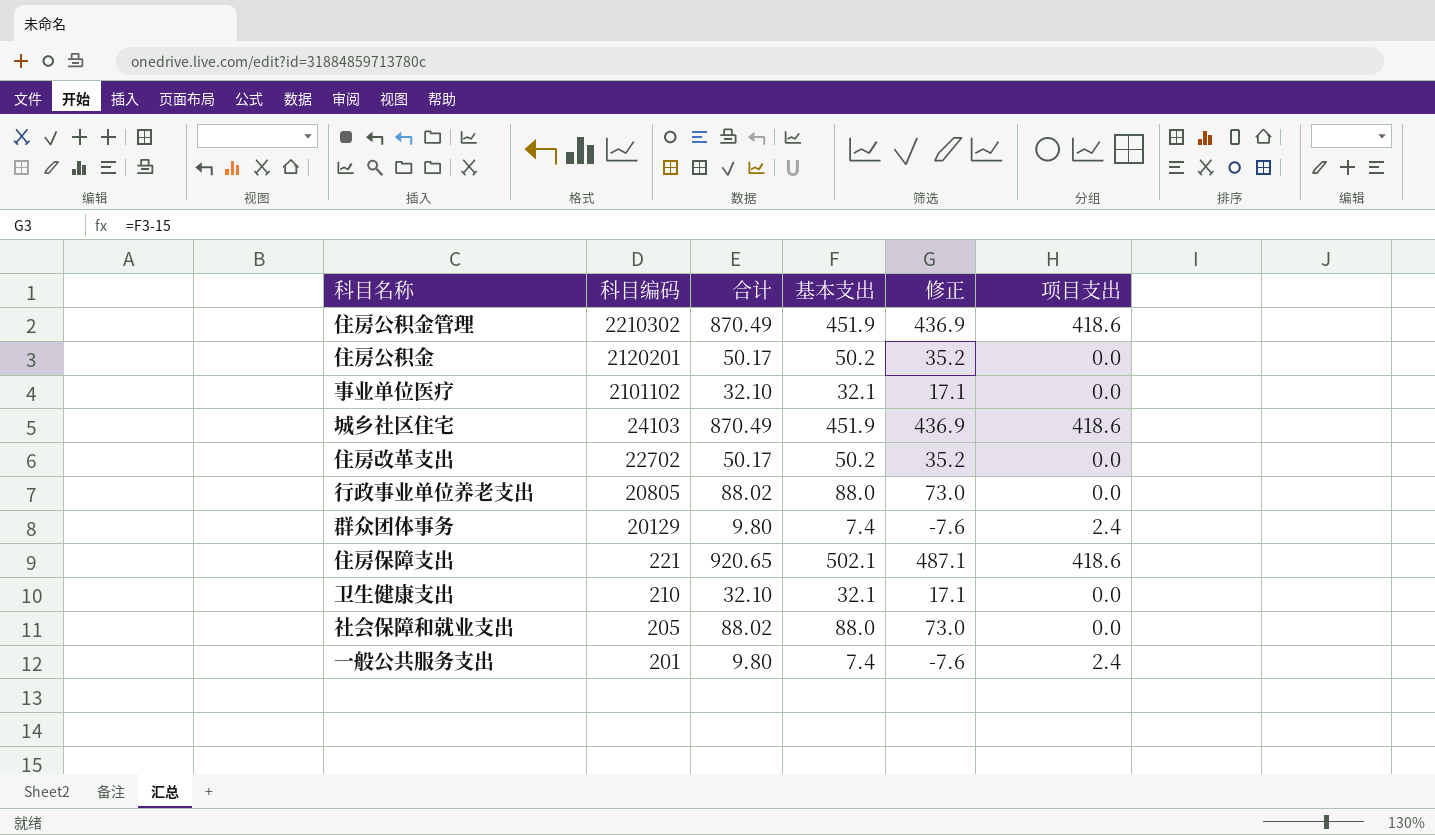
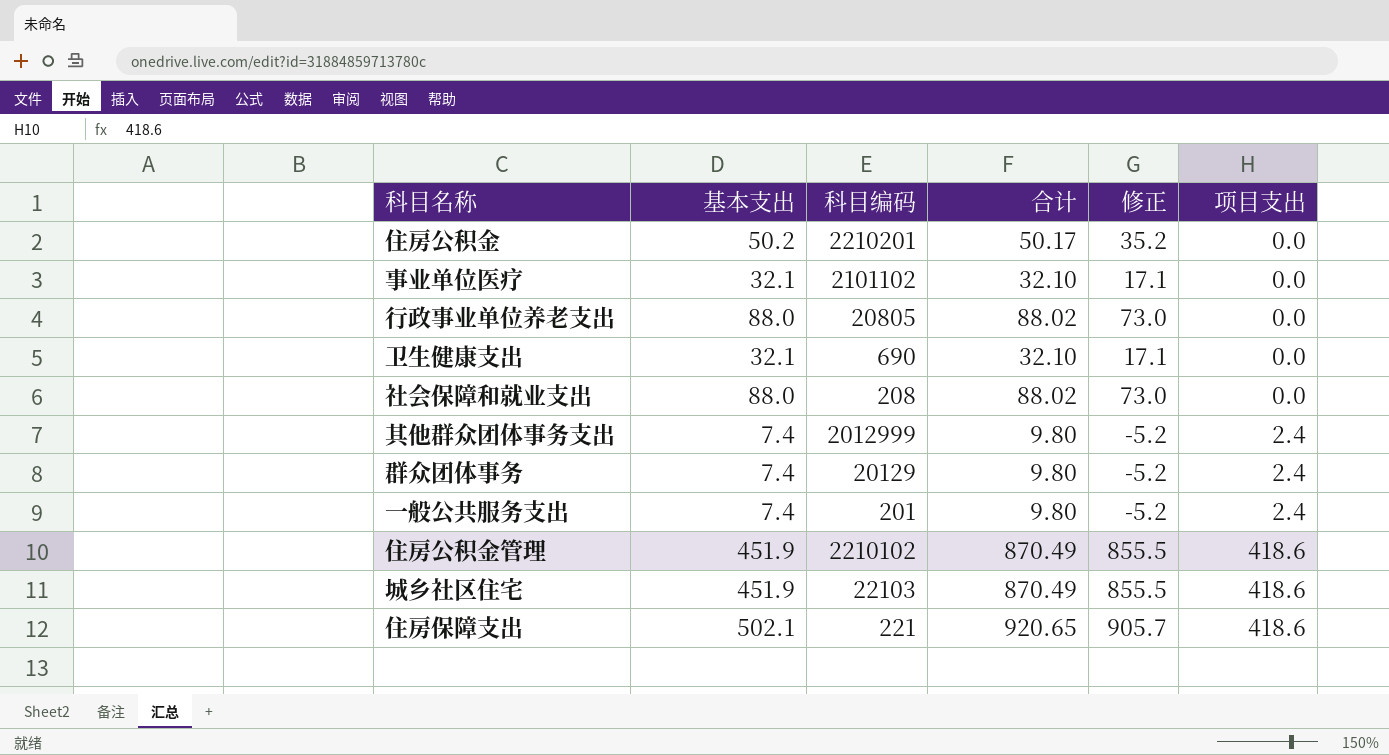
row order: 科目编码 descending -> 项目支出 ascending
column 基本支出 | position: 4 -> 2
column 修正 | formula: [基本支出] - 15 -> [合计] - 15
row 住房改革支出: 22702 | 50.17 | 50.2 | 35.2 | 0.0 -> none
住房公积金 | 科目编码: 2120201 -> 2210201
卫生健康支出 | 科目编码: 210 -> 690
社会保障和就业支出 | 科目编码: 205 -> 208
row 其他群众团体事务支出: none -> 7.4 | 2012999 | 9.80 | -5.2 | 2.4
住房公积金管理 | 科目编码: 2210302 -> 2210102
城乡社区住宅 | 科目编码: 24103 -> 22103

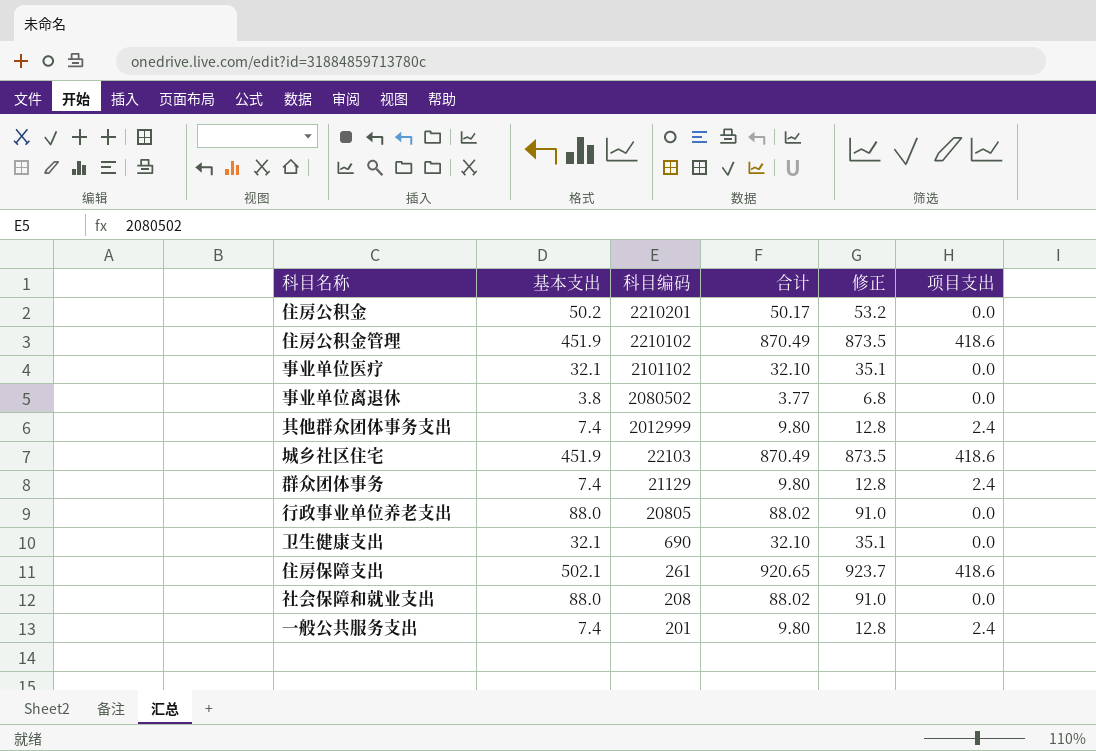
row order: 项目支出 ascending -> 科目编码 descending
column 修正 | formula: [合计] - 15 -> [合计] + 3
row 事业单位离退休: none -> 3.8 | 2080502 | 3.77 | 6.8 | 0.0
群众团体事务 | 科目编码: 20129 -> 21129
住房保障支出 | 科目编码: 221 -> 261

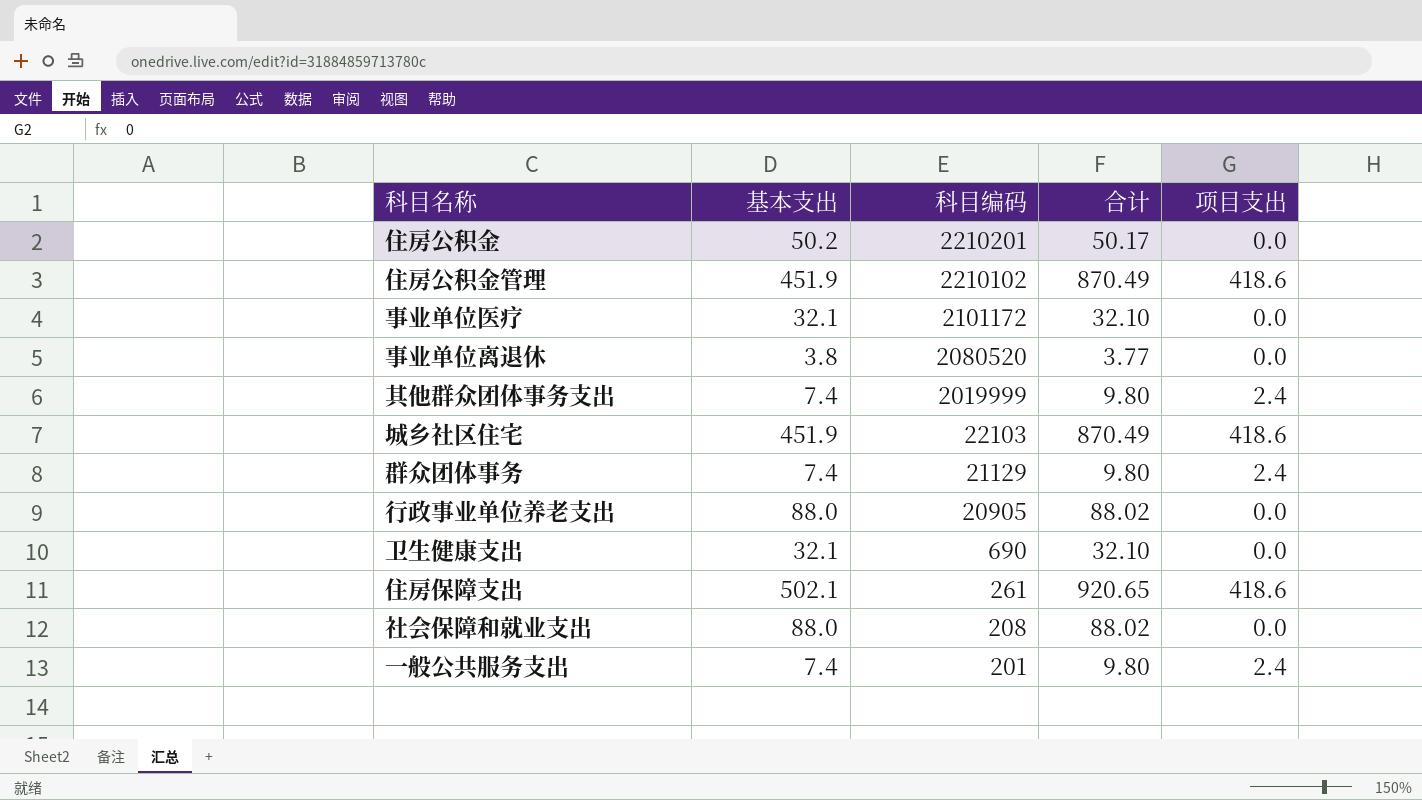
column 修正 | formula: [合计] + 3 -> none
事业单位医疗 | 科目编码: 2101102 -> 2101172
事业单位离退休 | 科目编码: 2080502 -> 2080520
其他群众团体事务支出 | 科目编码: 2012999 -> 2019999
行政事业单位养老支出 | 科目编码: 20805 -> 20905

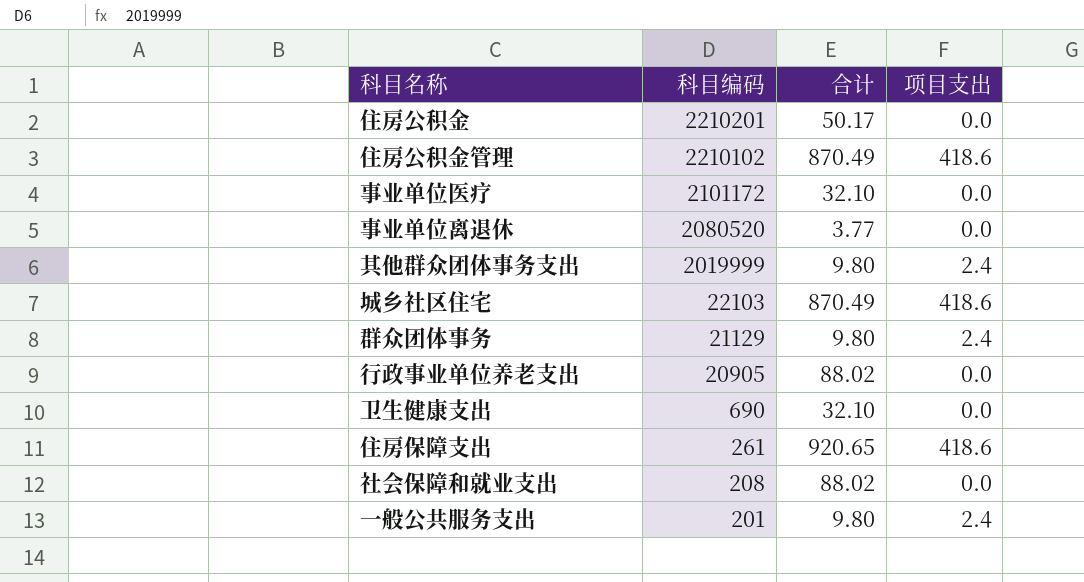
column 基本支出 | formula: [合计] - [项目支出] -> none

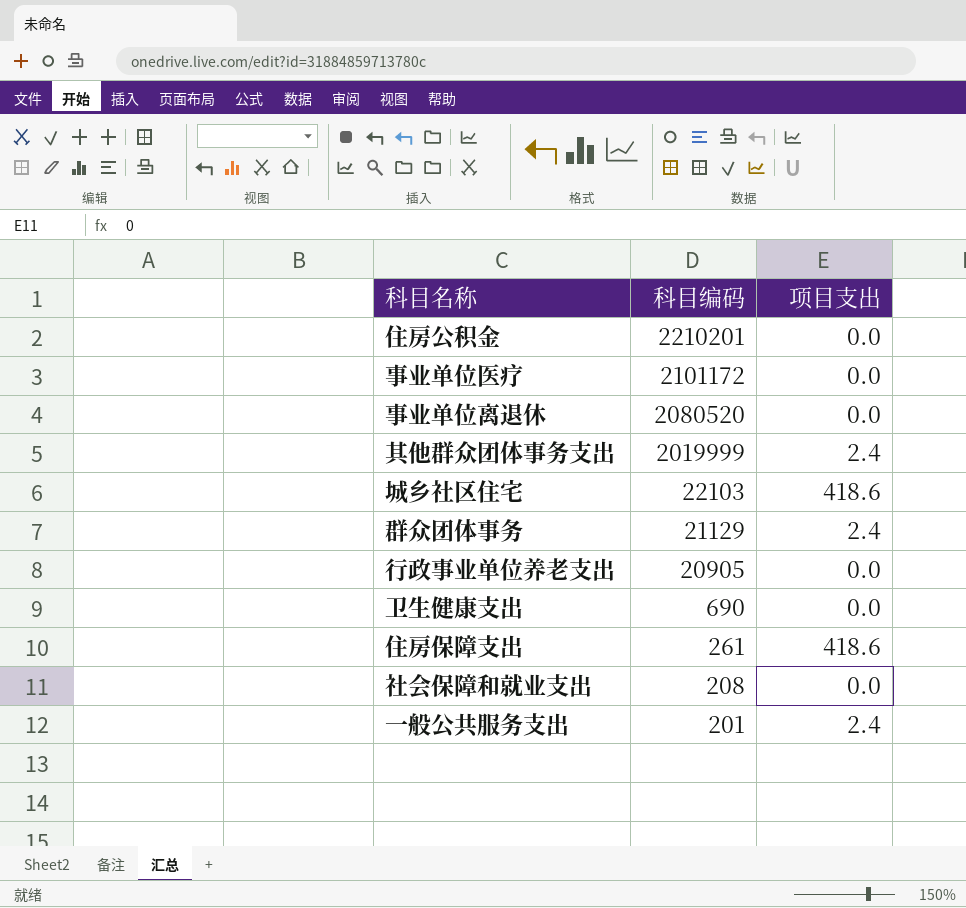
column 合计 | position: 3 -> none
row 住房公积金管理: 2210102 | 870.49 | 418.6 -> none

